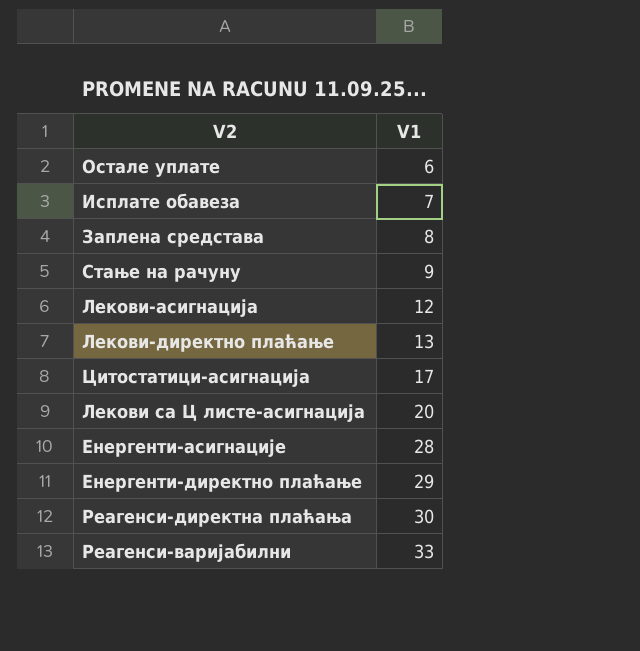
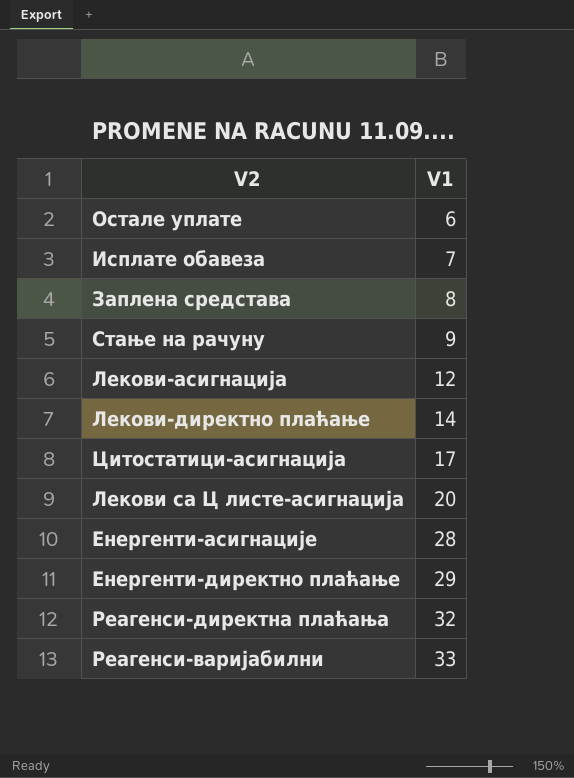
Лекови-директно плаћање | V1: 13 -> 14
Реагенси-директна плаћања | V1: 30 -> 32

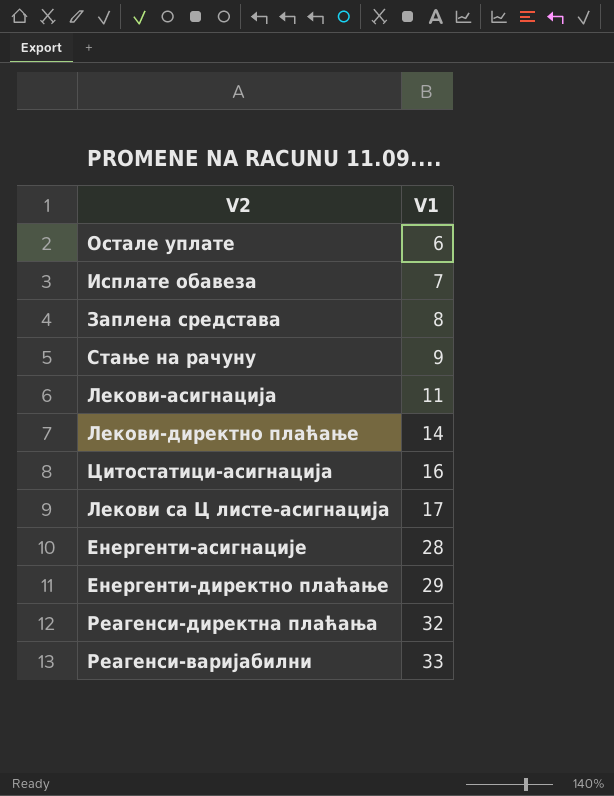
Лекови-асигнација | V1: 12 -> 11
Цитостатици-асигнација | V1: 17 -> 16
Лекови са Ц листе-асигнација | V1: 20 -> 17

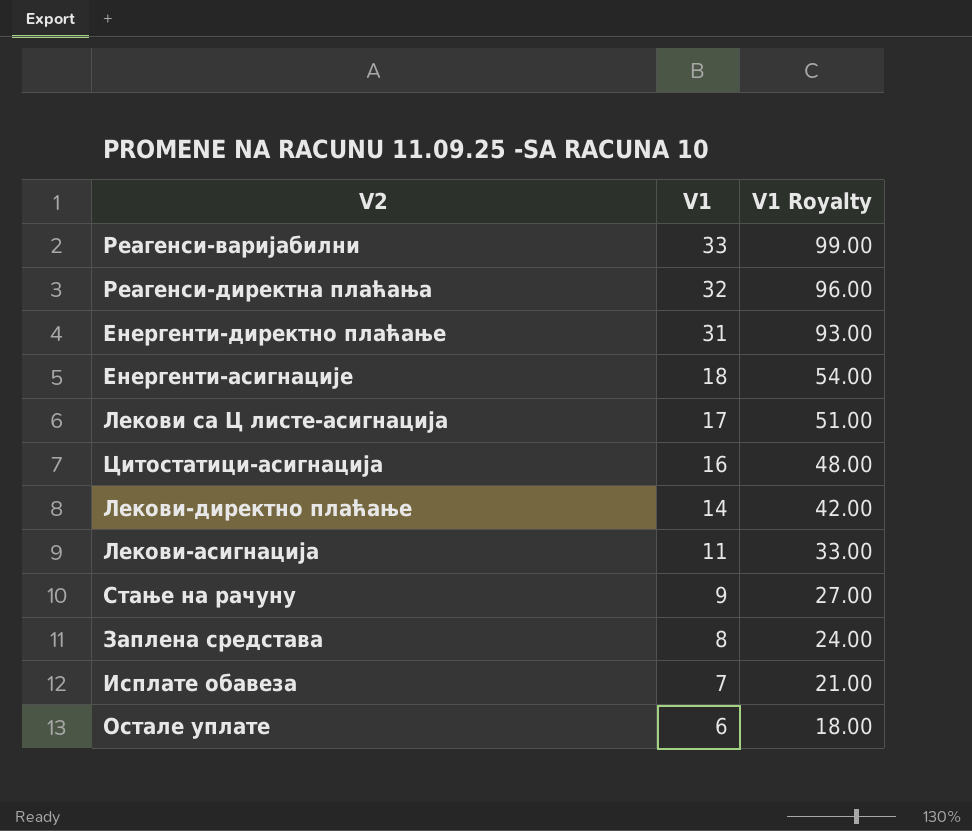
row order: V1 ascending -> V1 descending
column V1 Royalty | formula: none -> [V1] * 3
Енергенти-директно плаћање | V1: 29 -> 31
Енергенти-асигнације | V1: 28 -> 18

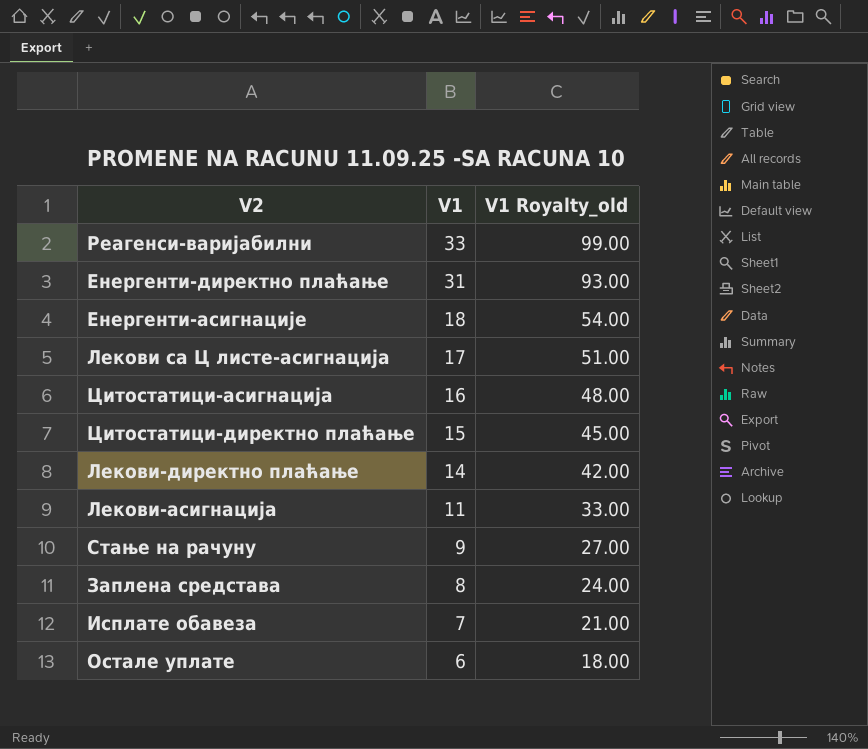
column name: V1 Royalty -> V1 Royalty_old
row Реагенси-директна плаћања: 32 | 96.00 -> none
row Цитостатици-директно плаћање: none -> 15 | 45.00

